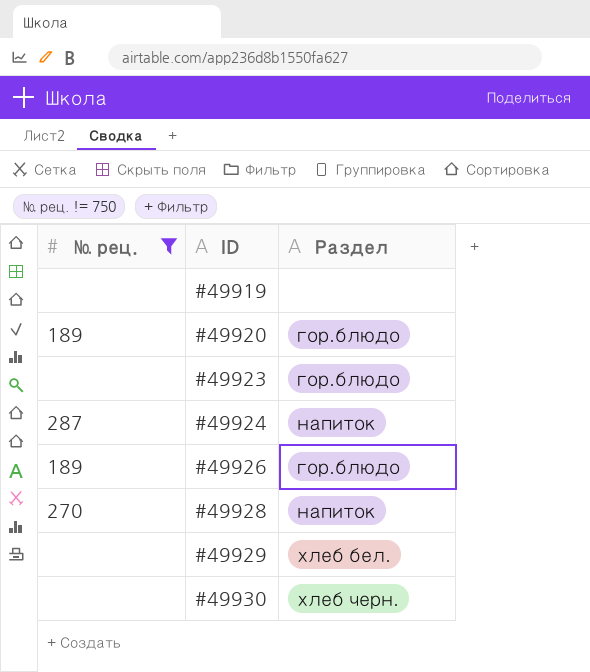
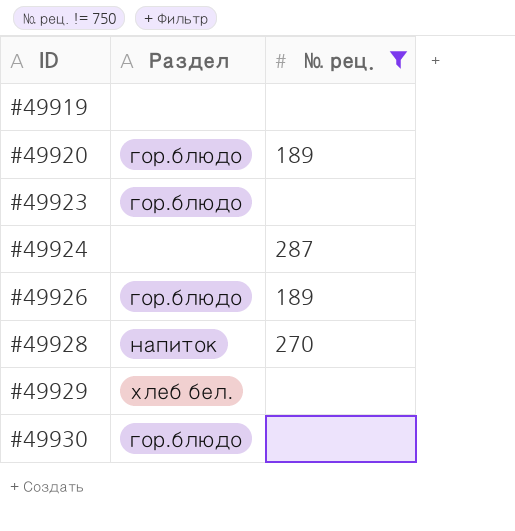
column № рец. | position: 1 -> 3
#49924 | Раздел: напиток -> none
#49930 | Раздел: хлеб черн. -> гор.блюдо

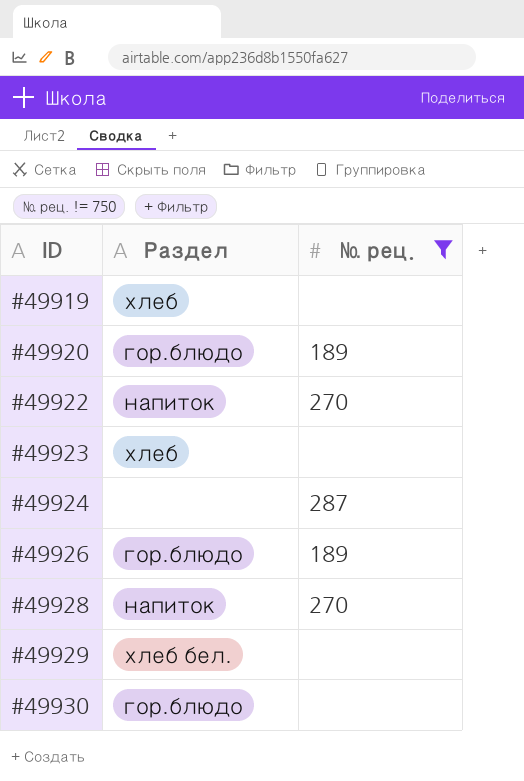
#49919 | Раздел: none -> хлеб
row #49922: none -> напиток | 270
#49923 | Раздел: гор.блюдо -> хлеб

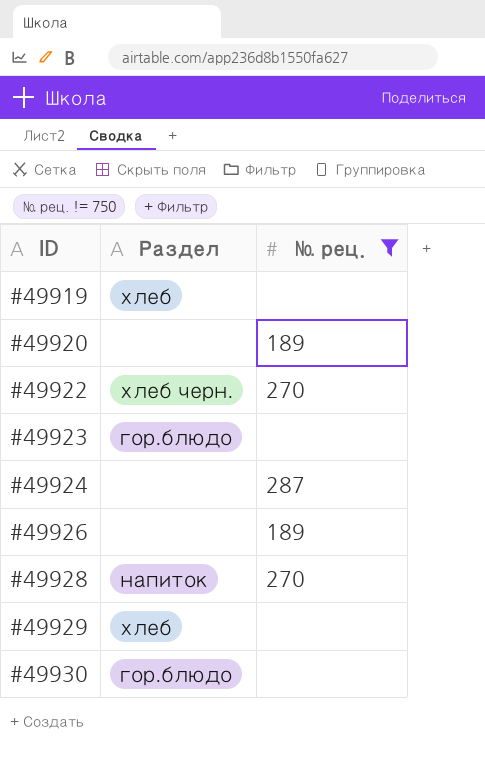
#49920 | Раздел: гор.блюдо -> none
#49922 | Раздел: напиток -> хлеб черн.
#49923 | Раздел: хлеб -> гор.блюдо
#49926 | Раздел: гор.блюдо -> none
#49929 | Раздел: хлеб бел. -> хлеб

